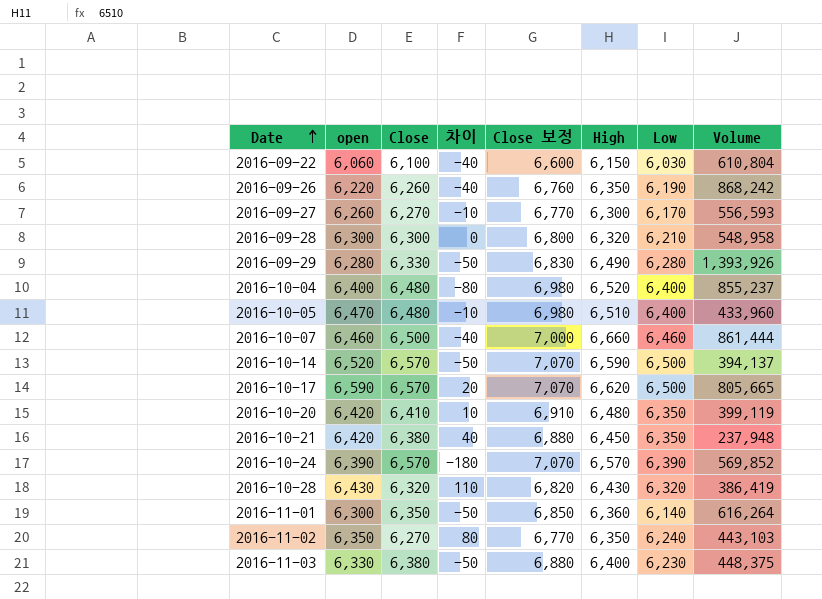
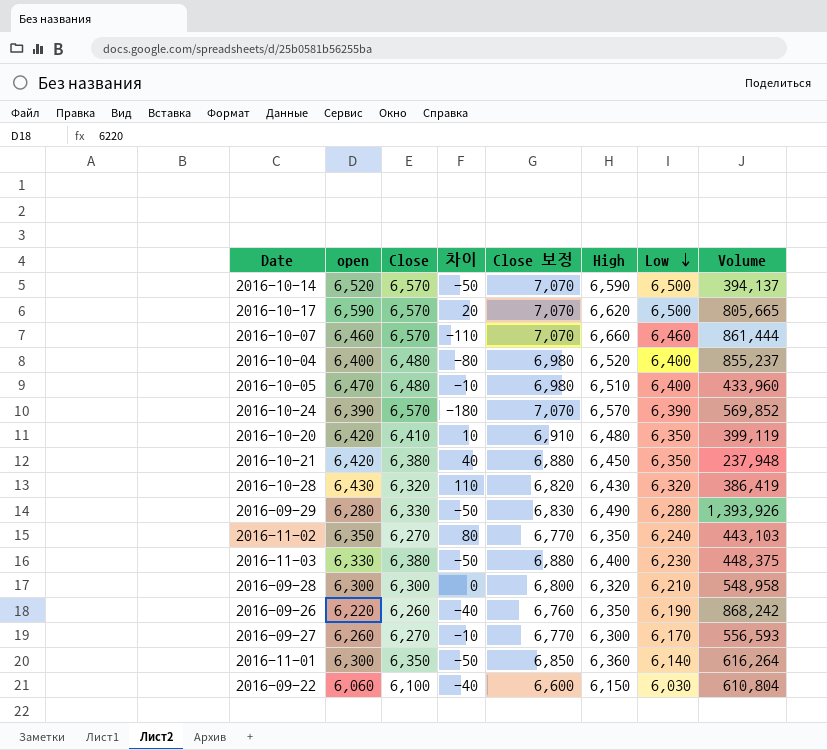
row order: Date ascending -> Low descending
2016-10-07 | Close: 6,500 -> 6,570
2016-10-07 | 차이: -40 -> -110
2016-10-07 | Close 보정: 7,000 -> 7,070

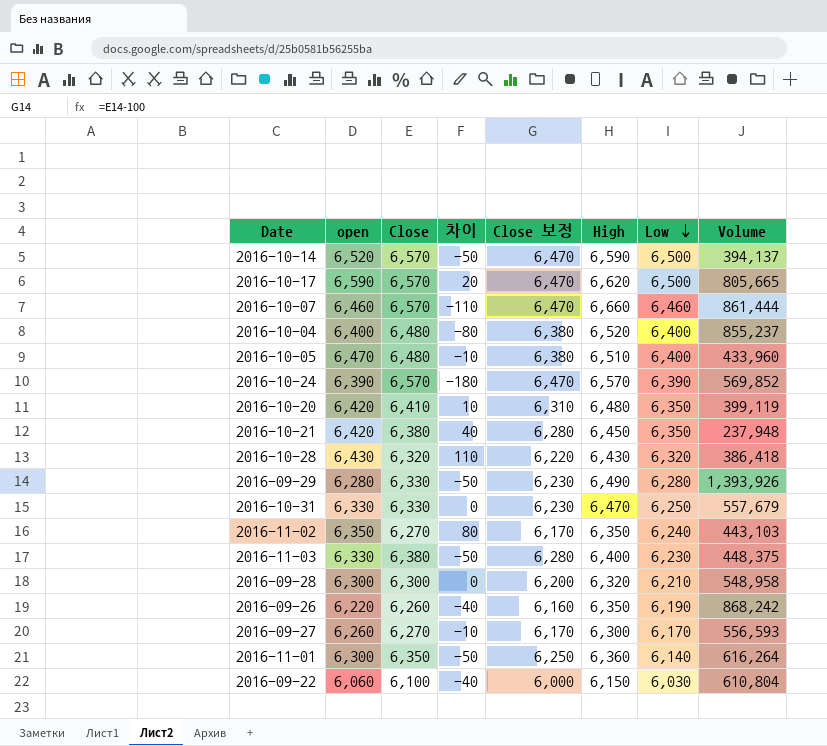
column Close 보정 | formula: [Close] + 500 -> [Close] - 100
2016-10-28 | Volume: 386,419 -> 386,418
row 2016-10-31: none -> 6,330 | 6,330 | 0 | 6,230 | 6,470 | 6,250 | 557,679

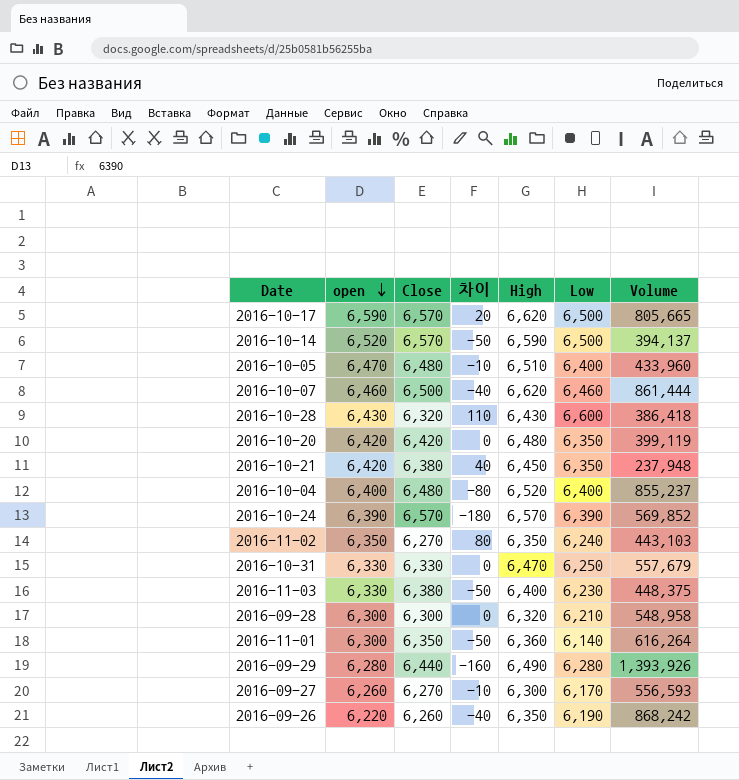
row order: Low descending -> open descending
column Close 보정 | formula: [Close] - 100 -> none
row 2016-09-22: 6,060 | 6,100 | -40 | 6,000 | 6,150 | 6,030 | 610,804 -> none
2016-10-07 | Close: 6,570 -> 6,500
2016-10-07 | 차이: -110 -> -40
2016-10-07 | High: 6,660 -> 6,620
2016-10-28 | Low: 6,320 -> 6,600
2016-10-20 | Close: 6,410 -> 6,420
2016-10-20 | 차이: 10 -> 0
2016-09-29 | Close: 6,330 -> 6,440
2016-09-29 | 차이: -50 -> -160

